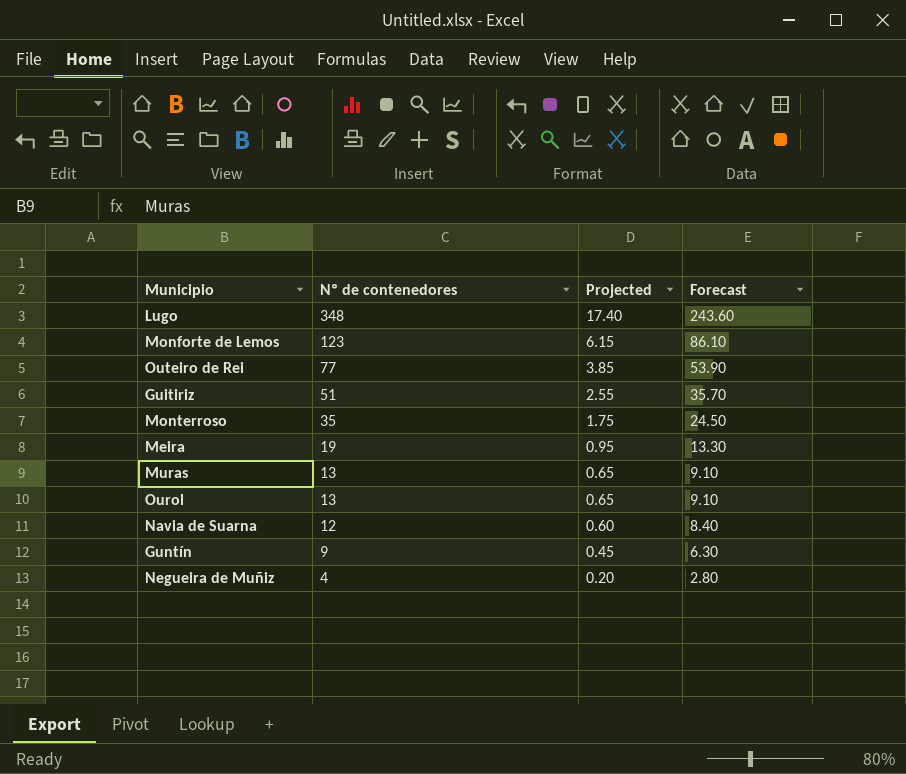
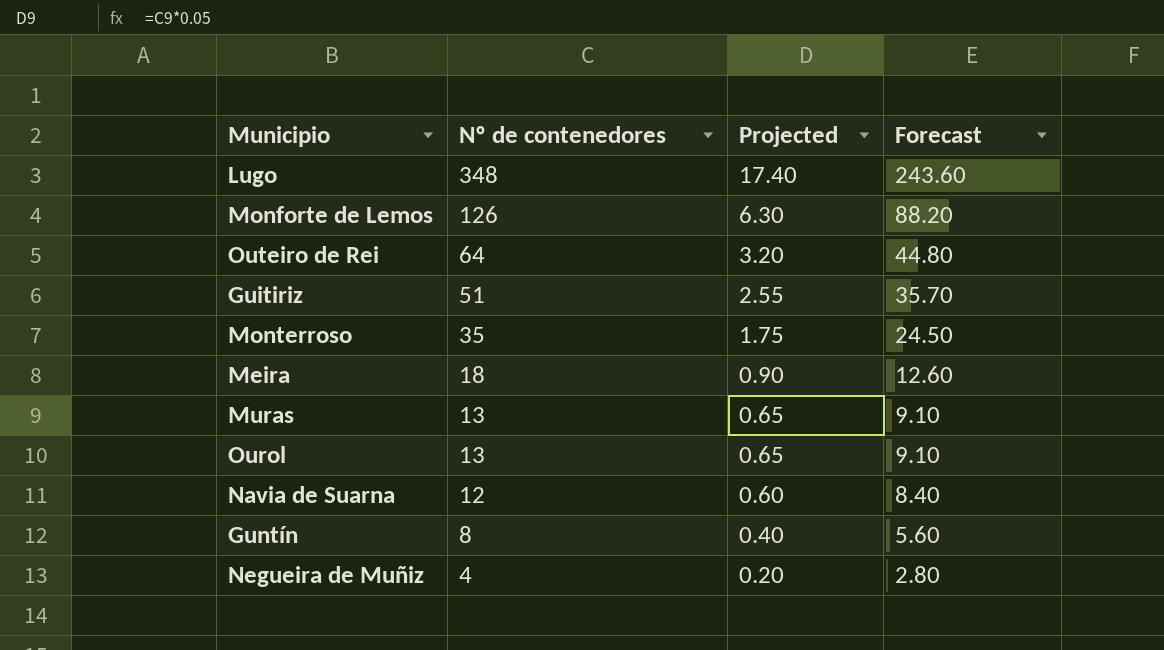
Monforte de Lemos | Nº de contenedores: 123 -> 126
Monforte de Lemos | Projected: 6.15 -> 6.30
Monforte de Lemos | Forecast: 86.10 -> 88.20
Outeiro de Rei | Nº de contenedores: 77 -> 64
Outeiro de Rei | Projected: 3.85 -> 3.20
Outeiro de Rei | Forecast: 53.90 -> 44.80
Meira | Nº de contenedores: 19 -> 18
Meira | Projected: 0.95 -> 0.90
Meira | Forecast: 13.30 -> 12.60
Guntín | Nº de contenedores: 9 -> 8
Guntín | Projected: 0.45 -> 0.40
Guntín | Forecast: 6.30 -> 5.60

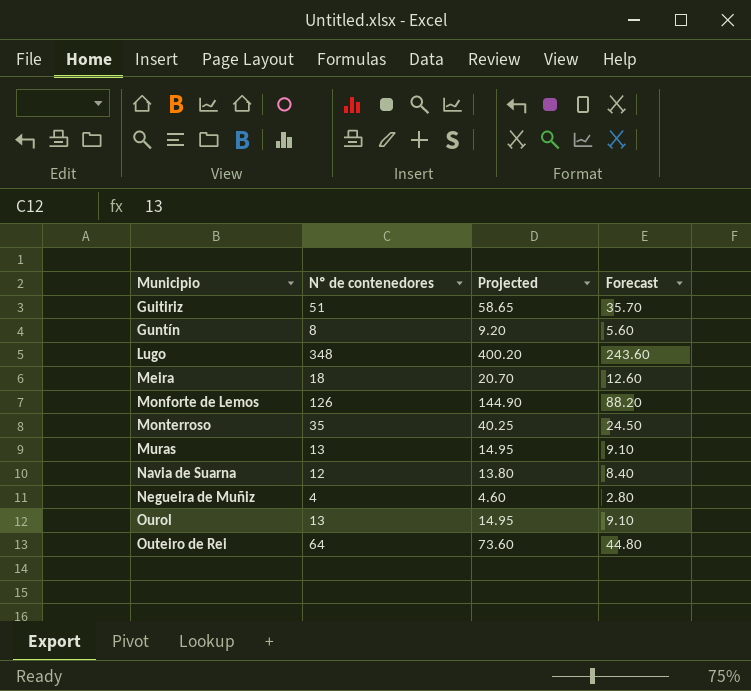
row order: Nº de contenedores descending -> Municipio ascending
column Projected | formula: [Nº de contenedores] * 0.05 -> [Nº de contenedores] * 1.15

